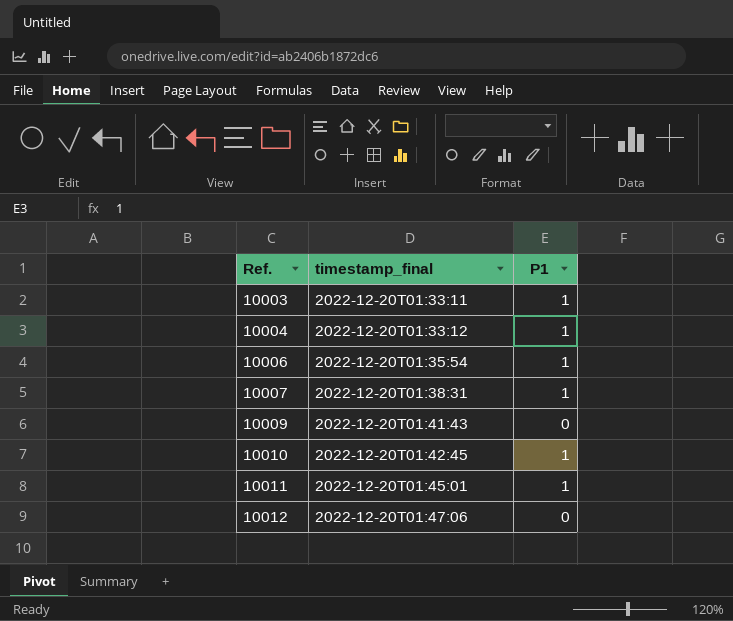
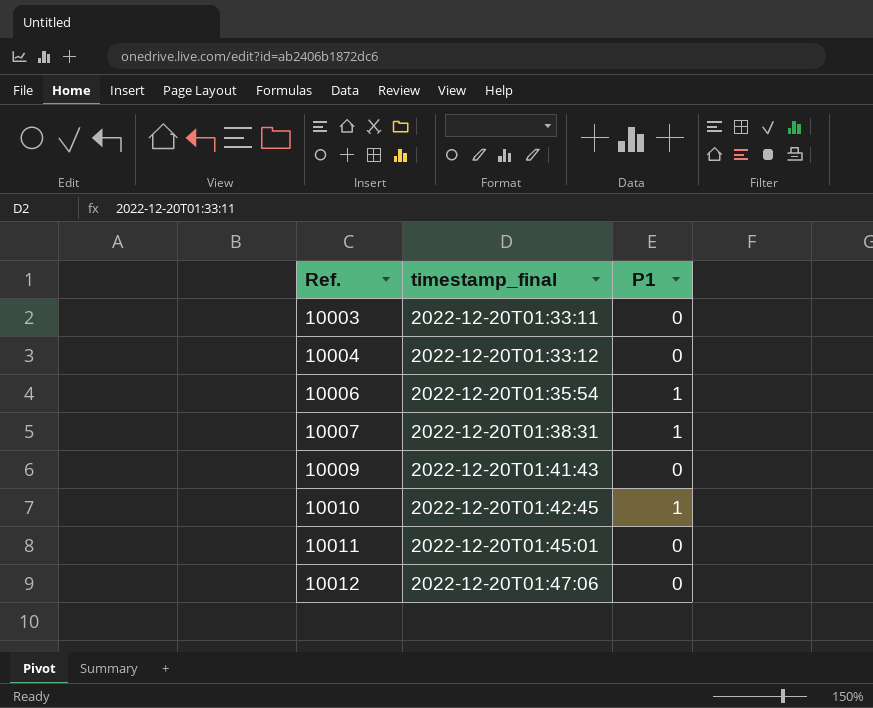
10003 | P1: 1 -> 0
10004 | P1: 1 -> 0
10011 | P1: 1 -> 0

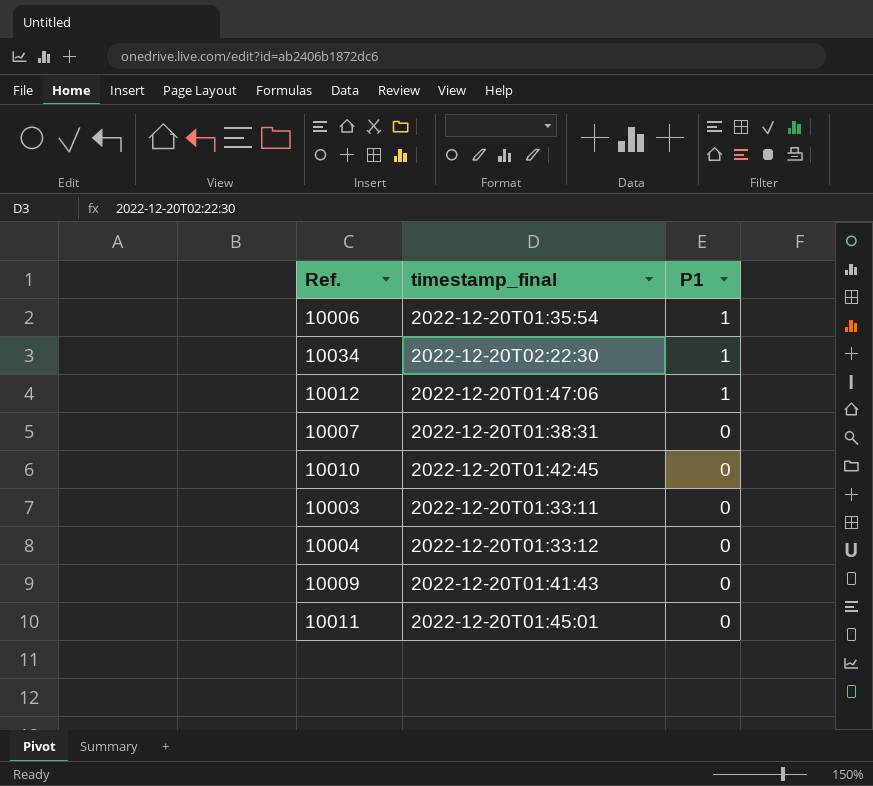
row order: Ref. ascending -> P1 descending
row 10034: none -> 2022-12-20T02:22:30 | 1
10012 | P1: 0 -> 1
10007 | P1: 1 -> 0
10010 | P1: 1 -> 0

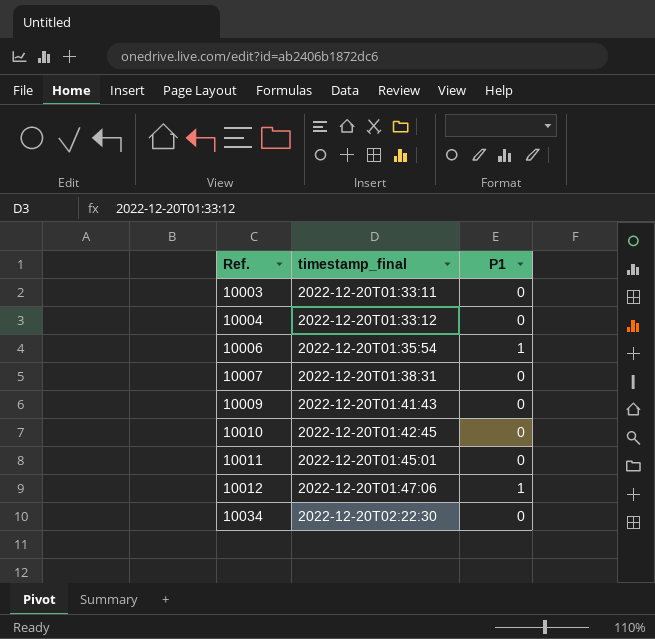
row order: P1 descending -> Ref. ascending
10034 | P1: 1 -> 0

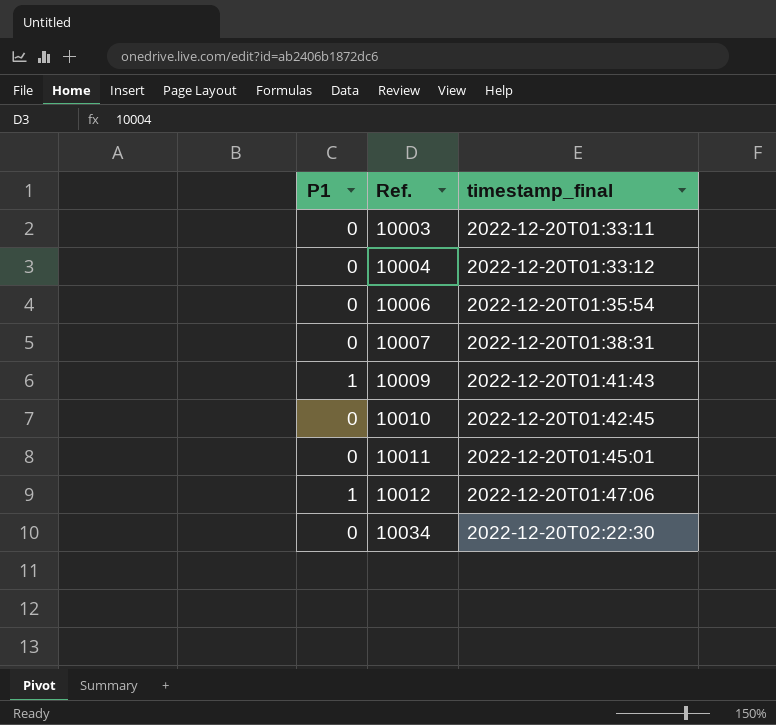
column P1 | position: 3 -> 1
10006 | P1: 1 -> 0
10009 | P1: 0 -> 1

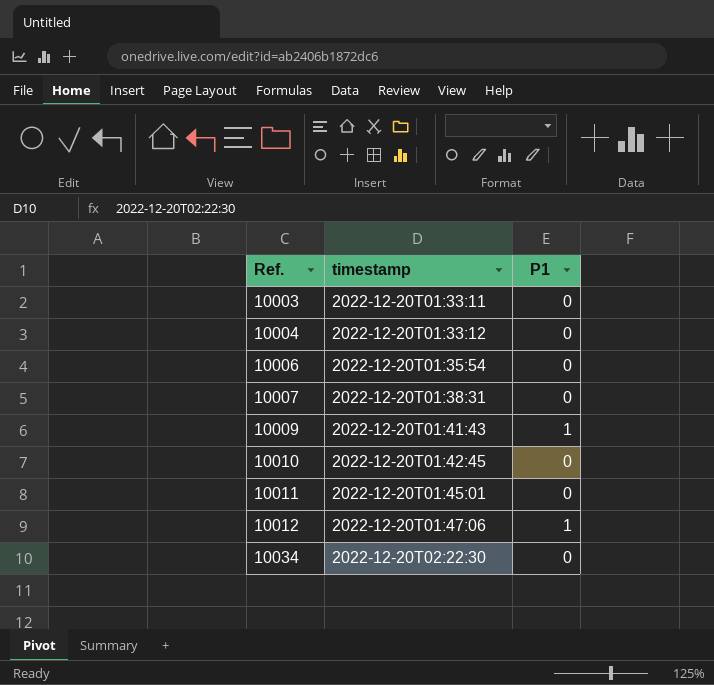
column name: timestamp_final -> timestamp
column P1 | position: 1 -> 3

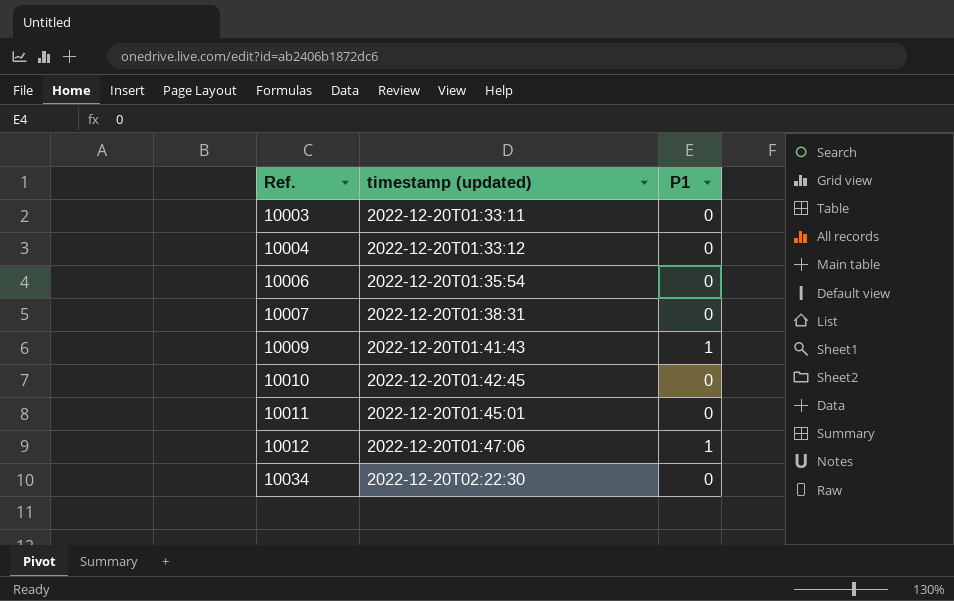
column name: timestamp -> timestamp (updated)

